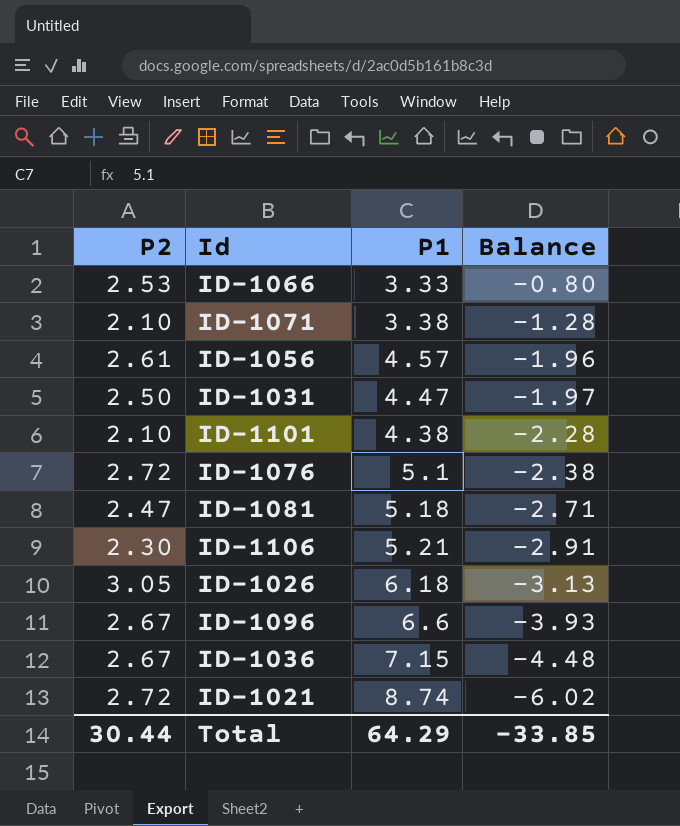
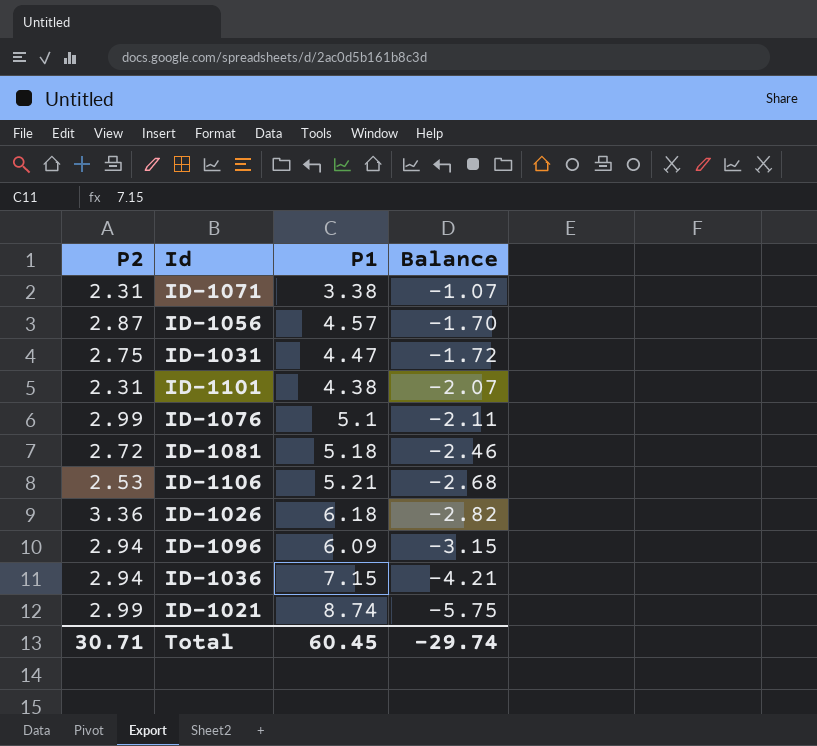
row ID-1066: 2.53 | 3.33 | -0.80 -> none
ID-1071 | P2: 2.10 -> 2.31
ID-1071 | Balance: -1.28 -> -1.07
ID-1056 | P2: 2.61 -> 2.87
ID-1056 | Balance: -1.96 -> -1.70
ID-1031 | P2: 2.50 -> 2.75
ID-1031 | Balance: -1.97 -> -1.72
ID-1101 | P2: 2.10 -> 2.31
ID-1101 | Balance: -2.28 -> -2.07
ID-1076 | P2: 2.72 -> 2.99
ID-1076 | Balance: -2.38 -> -2.11
ID-1081 | P2: 2.47 -> 2.72
ID-1081 | Balance: -2.71 -> -2.46
ID-1106 | P2: 2.30 -> 2.53
ID-1106 | Balance: -2.91 -> -2.68
ID-1026 | P2: 3.05 -> 3.36
ID-1026 | Balance: -3.13 -> -2.82
ID-1096 | P2: 2.67 -> 2.94
ID-1096 | P1: 6.6 -> 6.09
ID-1096 | Balance: -3.93 -> -3.15
ID-1036 | P2: 2.67 -> 2.94
ID-1036 | Balance: -4.48 -> -4.21
ID-1021 | P2: 2.72 -> 2.99
ID-1021 | Balance: -6.02 -> -5.75
Total | P2: 30.44 -> 30.71
Total | P1: 64.29 -> 60.45
Total | Balance: -33.85 -> -29.74

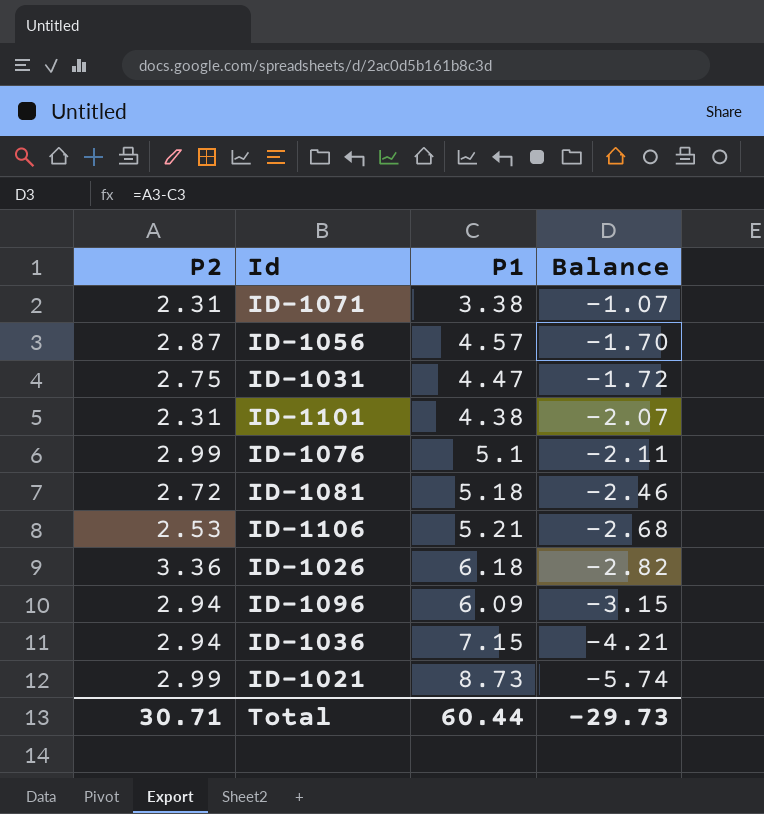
ID-1021 | P1: 8.74 -> 8.73
ID-1021 | Balance: -5.75 -> -5.74
Total | P1: 60.45 -> 60.44
Total | Balance: -29.74 -> -29.73

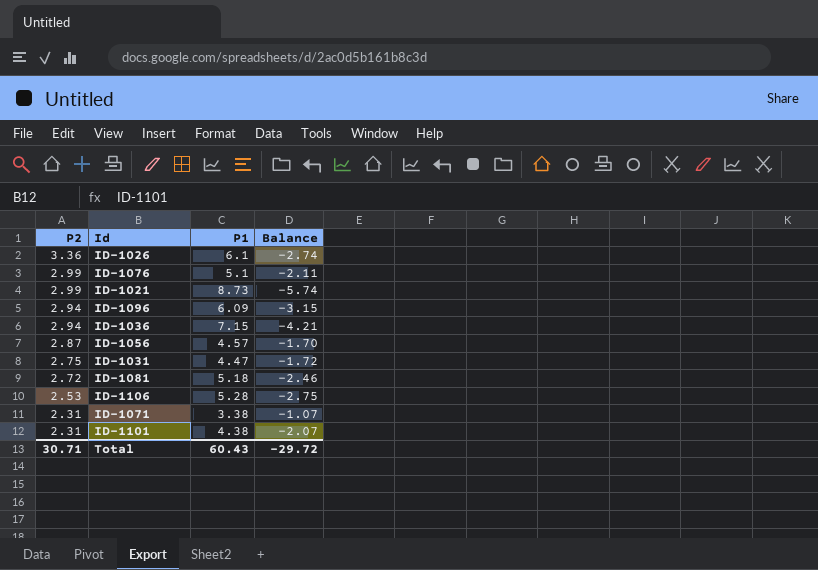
row order: Balance descending -> P2 descending
ID-1026 | P1: 6.18 -> 6.1
ID-1026 | Balance: -2.82 -> -2.74
ID-1106 | P1: 5.21 -> 5.28
ID-1106 | Balance: -2.68 -> -2.75
Total | P1: 60.44 -> 60.43
Total | Balance: -29.73 -> -29.72

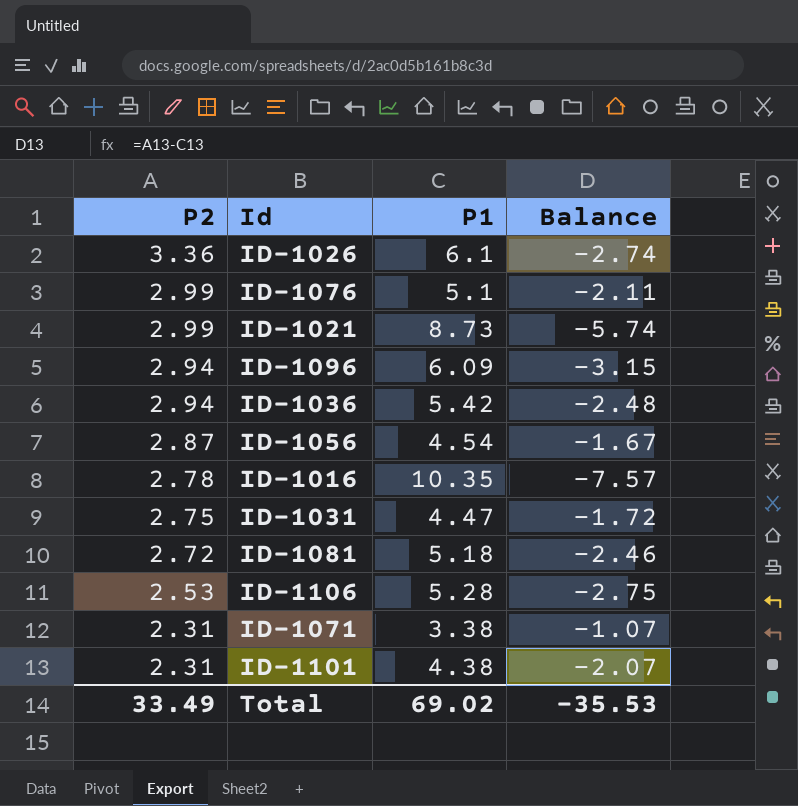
ID-1036 | P1: 7.15 -> 5.42
ID-1036 | Balance: -4.21 -> -2.48
ID-1056 | P1: 4.57 -> 4.54
ID-1056 | Balance: -1.70 -> -1.67
row ID-1016: none -> 2.78 | 10.35 | -7.57
Total | P2: 30.71 -> 33.49
Total | P1: 60.43 -> 69.02
Total | Balance: -29.72 -> -35.53

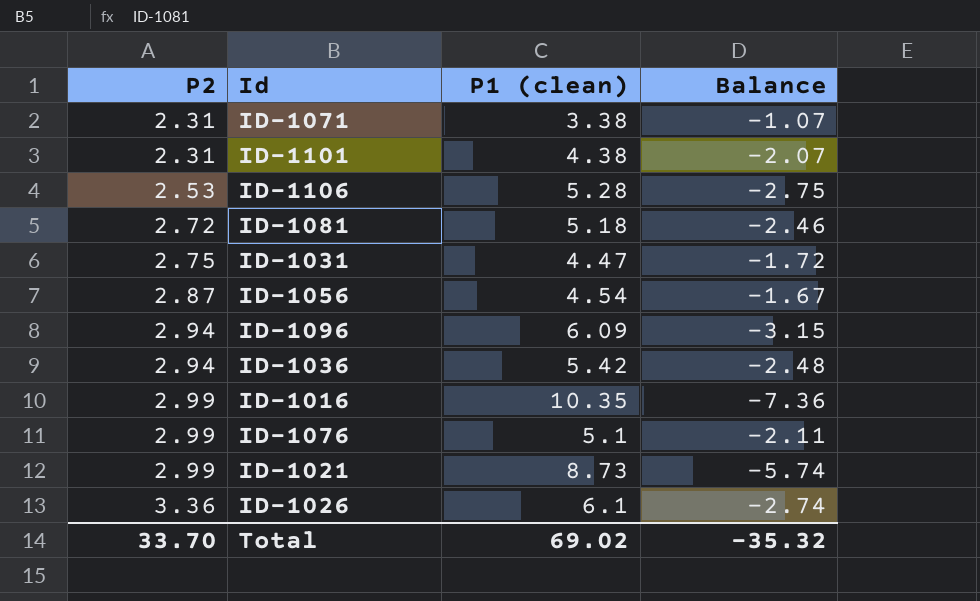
row order: P2 descending -> P2 ascending
column name: P1 -> P1 (clean)
ID-1016 | P2: 2.78 -> 2.99
ID-1016 | Balance: -7.57 -> -7.36
Total | P2: 33.49 -> 33.70
Total | Balance: -35.53 -> -35.32

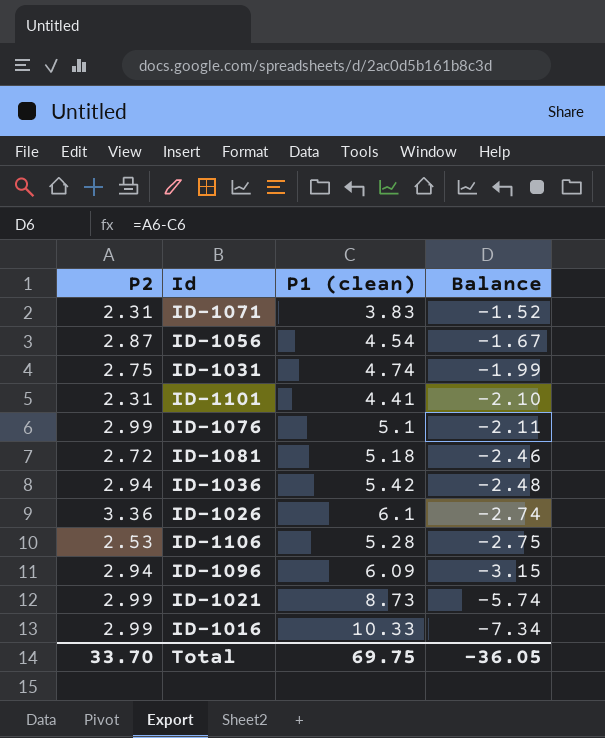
row order: P2 ascending -> Balance descending
ID-1071 | P1 (clean): 3.38 -> 3.83
ID-1071 | Balance: -1.07 -> -1.52
ID-1031 | P1 (clean): 4.47 -> 4.74
ID-1031 | Balance: -1.72 -> -1.99
ID-1101 | P1 (clean): 4.38 -> 4.41
ID-1101 | Balance: -2.07 -> -2.10
ID-1016 | P1 (clean): 10.35 -> 10.33
ID-1016 | Balance: -7.36 -> -7.34
Total | P1 (clean): 69.02 -> 69.75
Total | Balance: -35.32 -> -36.05

